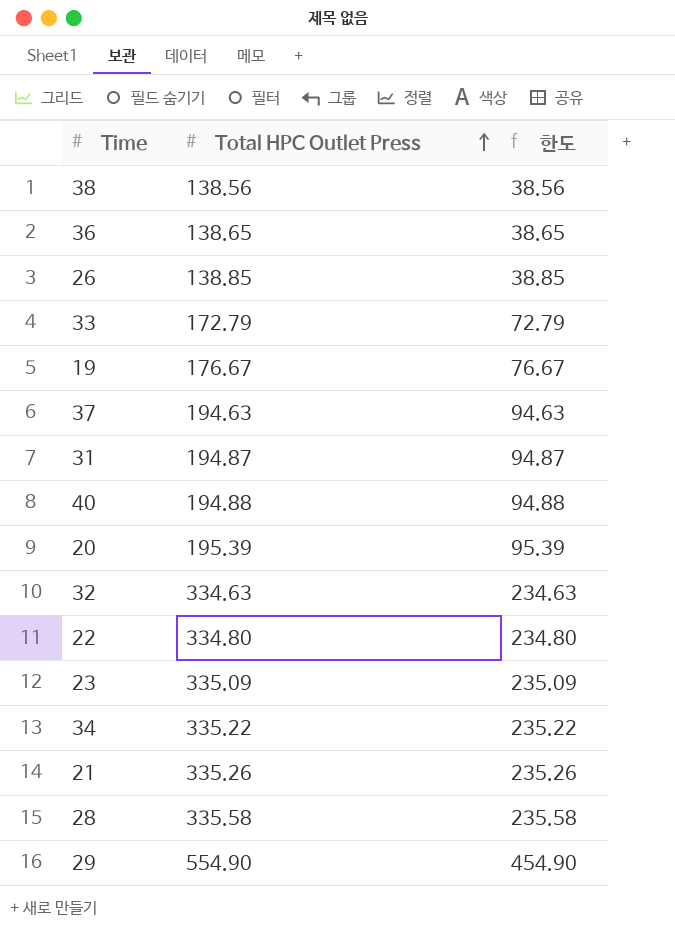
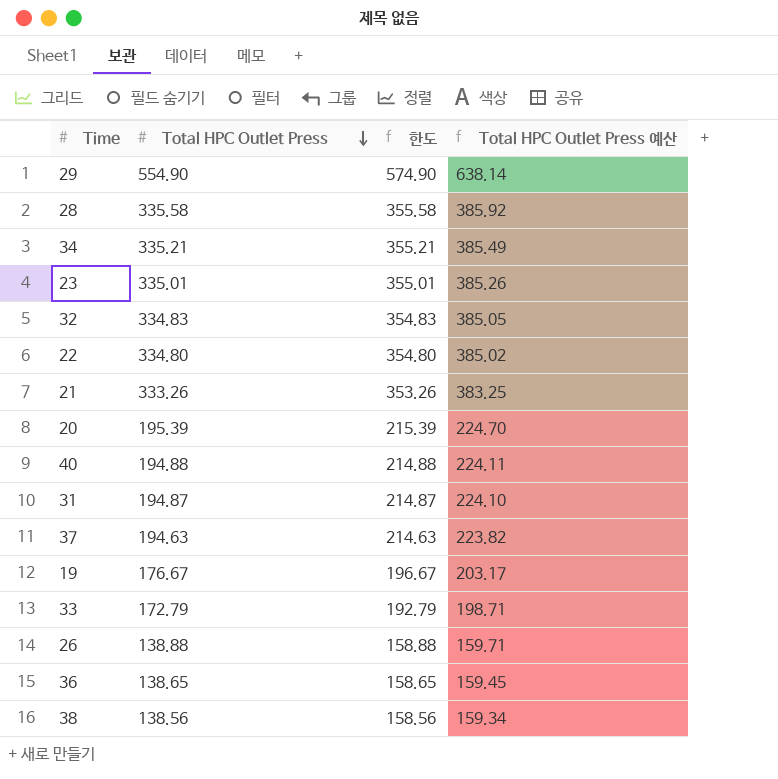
row order: Total HPC Outlet Press ascending -> Total HPC Outlet Press descending
column 한도 | formula: [Total HPC Outlet Press] - 100 -> [Total HPC Outlet Press] + 20
column Total HPC Outlet Press 예산 | formula: none -> [Total HPC Outlet Press] * 1.15
34 | Total HPC Outlet Press: 335.22 -> 335.21
23 | Total HPC Outlet Press: 335.09 -> 335.01
32 | Total HPC Outlet Press: 334.63 -> 334.83
21 | Total HPC Outlet Press: 335.26 -> 333.26
26 | Total HPC Outlet Press: 138.85 -> 138.88

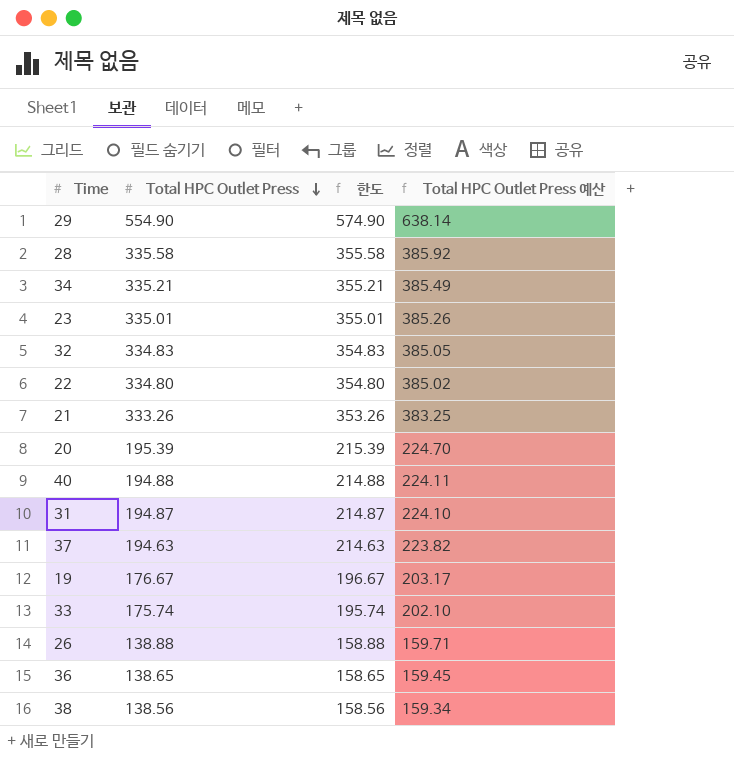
33 | Total HPC Outlet Press: 172.79 -> 175.74
33 | 한도: 192.79 -> 195.74
33 | Total HPC Outlet Press 예산: 198.71 -> 202.10

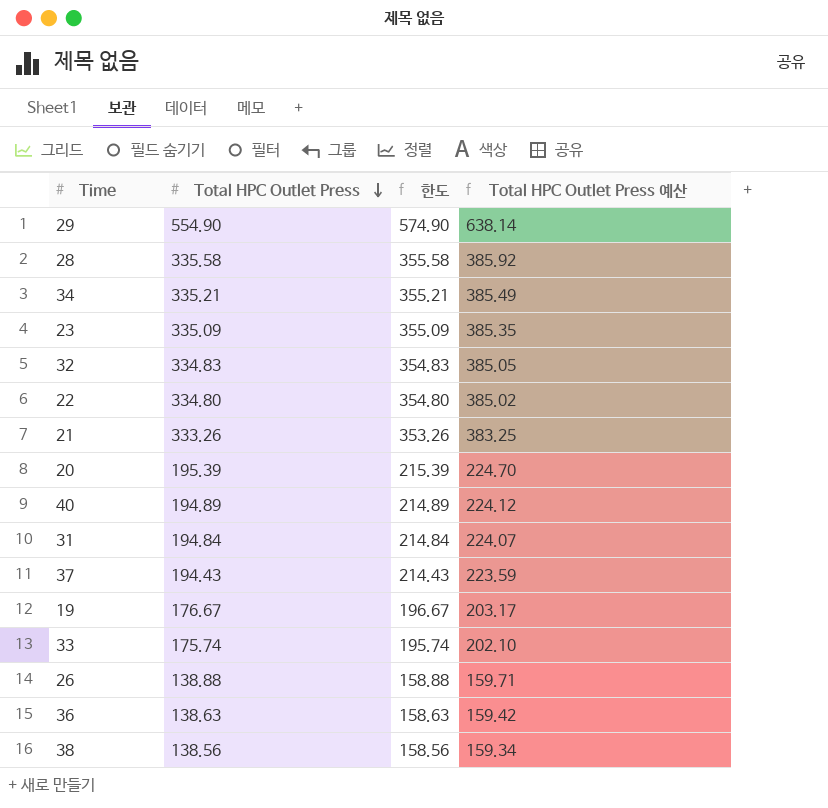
23 | Total HPC Outlet Press: 335.01 -> 335.09
23 | 한도: 355.01 -> 355.09
23 | Total HPC Outlet Press 예산: 385.26 -> 385.35
40 | Total HPC Outlet Press: 194.88 -> 194.89
40 | 한도: 214.88 -> 214.89
40 | Total HPC Outlet Press 예산: 224.11 -> 224.12
31 | Total HPC Outlet Press: 194.87 -> 194.84
31 | 한도: 214.87 -> 214.84
31 | Total HPC Outlet Press 예산: 224.10 -> 224.07
37 | Total HPC Outlet Press: 194.63 -> 194.43
37 | 한도: 214.63 -> 214.43
37 | Total HPC Outlet Press 예산: 223.82 -> 223.59
36 | Total HPC Outlet Press: 138.65 -> 138.63
36 | 한도: 158.65 -> 158.63
36 | Total HPC Outlet Press 예산: 159.45 -> 159.42

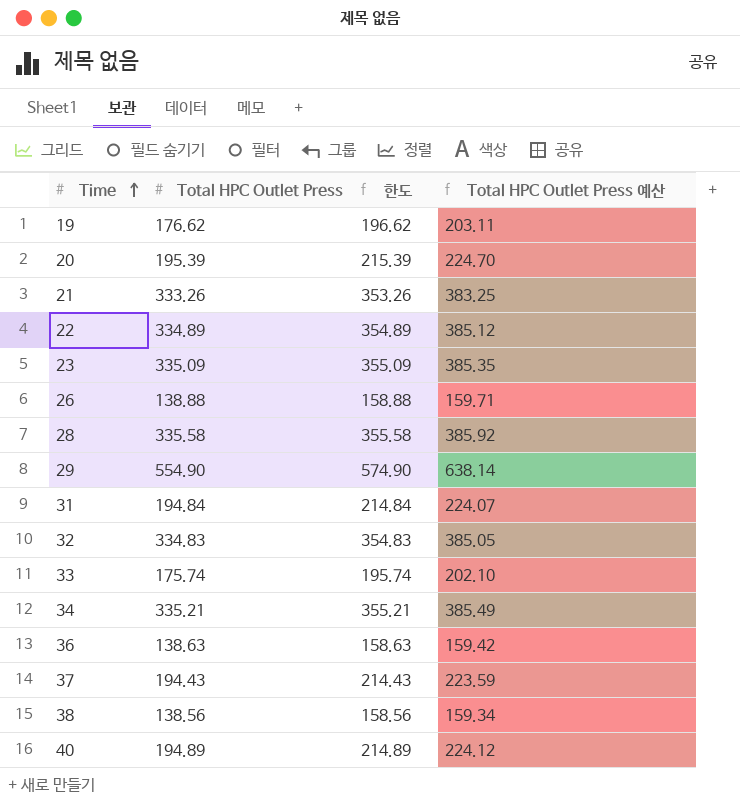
row order: Total HPC Outlet Press descending -> Time ascending
19 | Total HPC Outlet Press: 176.67 -> 176.62
19 | 한도: 196.67 -> 196.62
19 | Total HPC Outlet Press 예산: 203.17 -> 203.11
22 | Total HPC Outlet Press: 334.80 -> 334.89
22 | 한도: 354.80 -> 354.89
22 | Total HPC Outlet Press 예산: 385.02 -> 385.12

